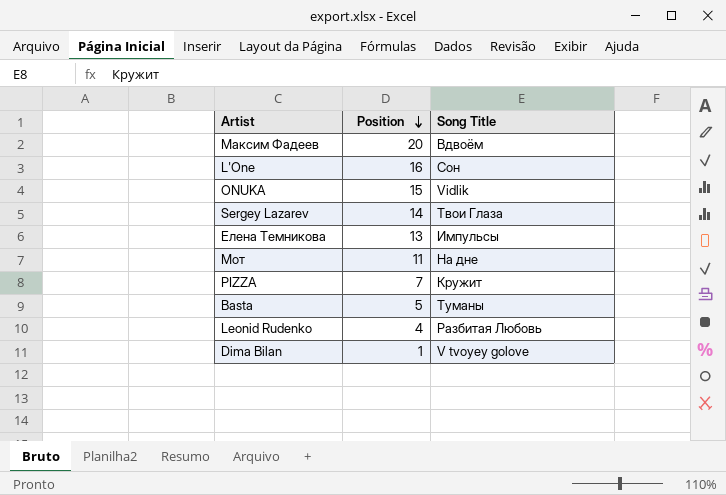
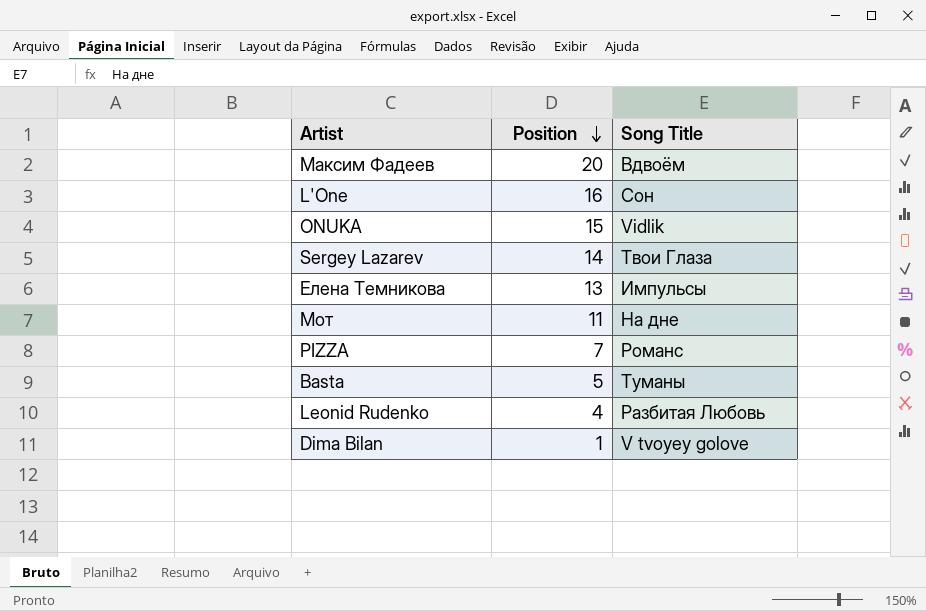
PIZZA | Song Title: Кружит -> Романс

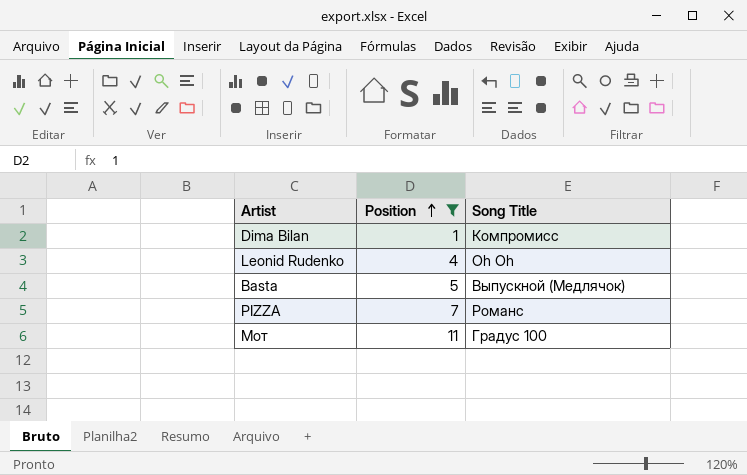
filter: none -> Position <= 11
row order: Position descending -> Position ascending
Dima Bilan | Song Title: V tvoyey golove -> Компромисс
Leonid Rudenko | Song Title: Разбитая Любовь -> Oh Oh
Basta | Song Title: Туманы -> Выпускной (Медлячок)
Мот | Song Title: На дне -> Градус 100

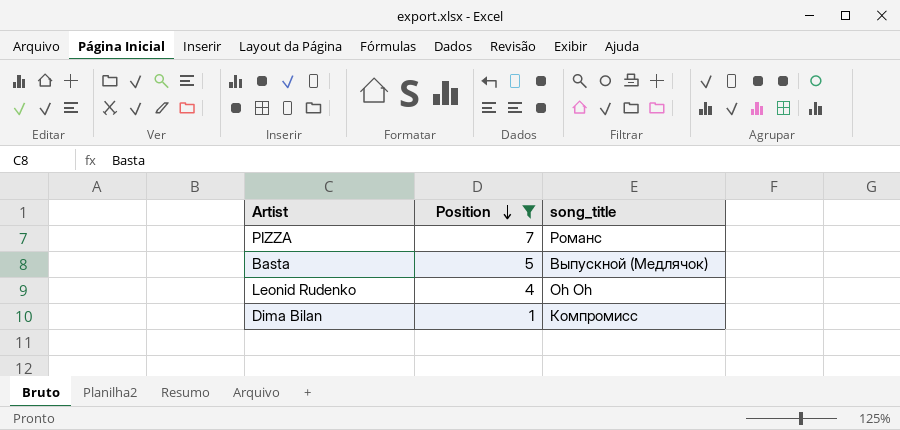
row order: Position ascending -> Position descending
column name: Song Title -> song_title
row Мот: 11 | Градус 100 -> none

